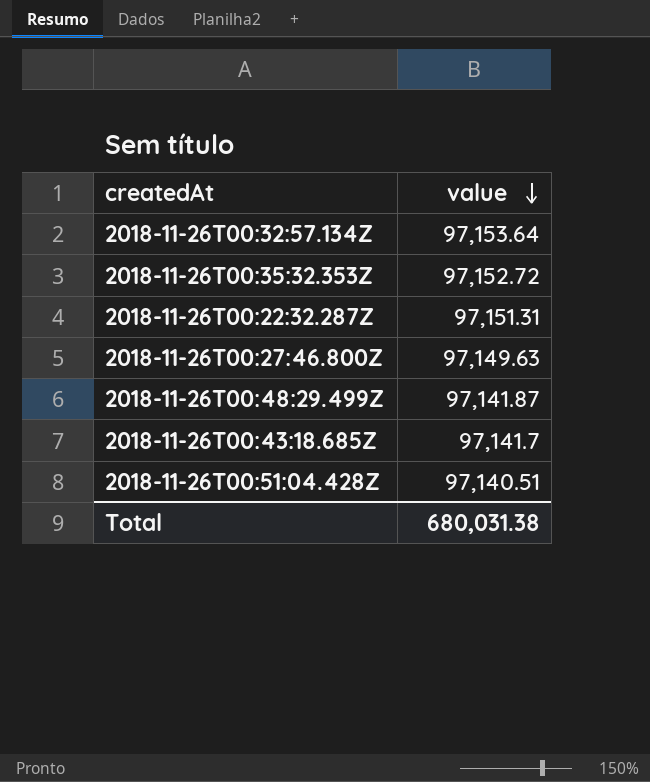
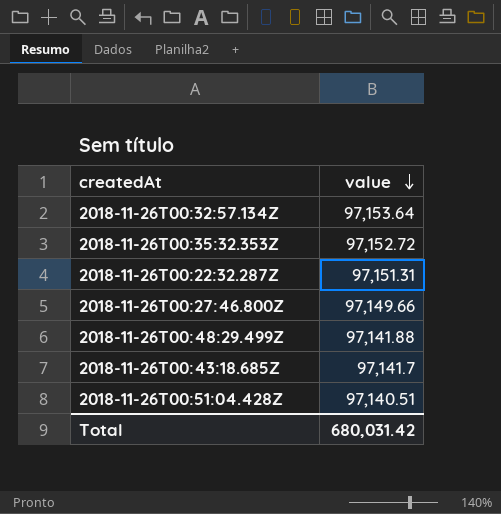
2018-11-26T00:27:46.800Z | value: 97,149.63 -> 97,149.66
2018-11-26T00:48:29.499Z | value: 97,141.87 -> 97,141.88
Total | value: 680,031.38 -> 680,031.42

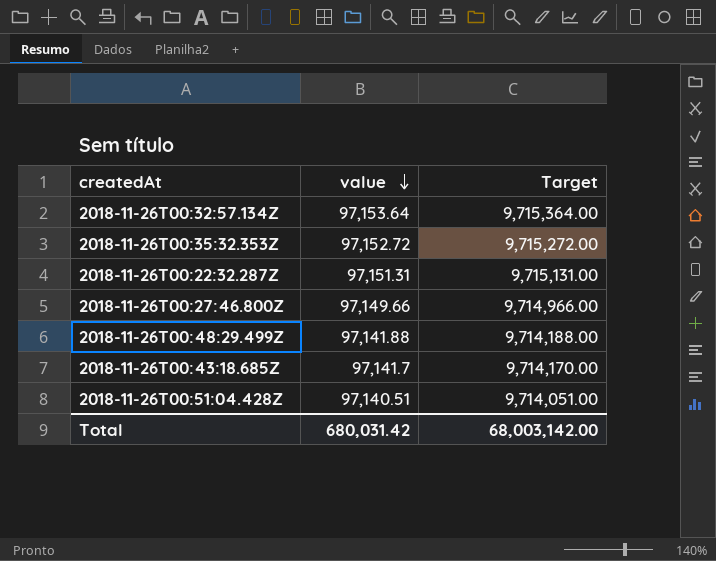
column Target | formula: none -> [value] * 100

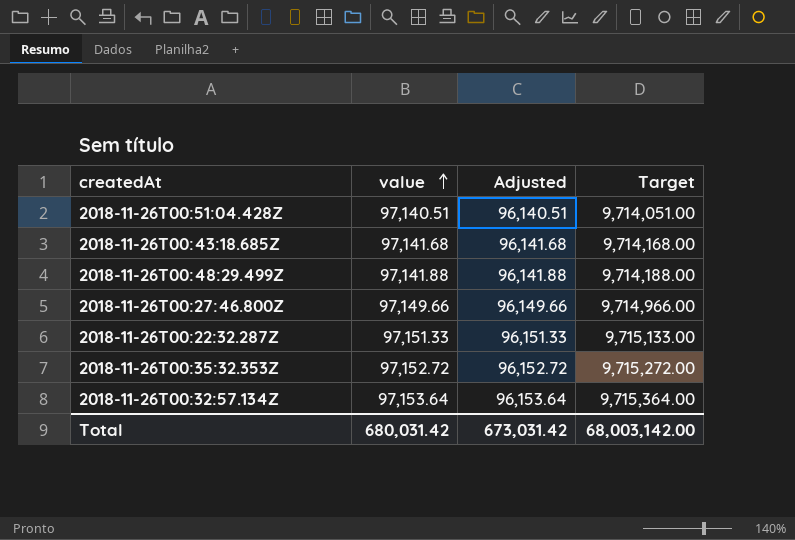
row order: value descending -> value ascending
column Adjusted | formula: none -> [value] - 1000
2018-11-26T00:43:18.685Z | value: 97,141.7 -> 97,141.68
2018-11-26T00:43:18.685Z | Target: 9,714,170.00 -> 9,714,168.00
2018-11-26T00:22:32.287Z | value: 97,151.31 -> 97,151.33
2018-11-26T00:22:32.287Z | Target: 9,715,131.00 -> 9,715,133.00

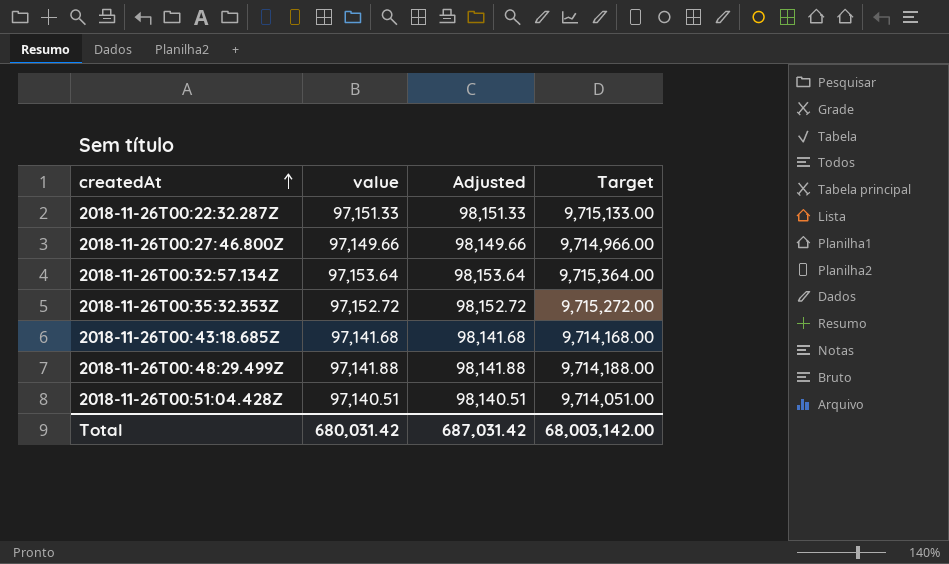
row order: value ascending -> createdAt ascending
column Adjusted | formula: [value] - 1000 -> [value] + 1000
Total | Adjusted: 673,031.42 -> 687,031.42

